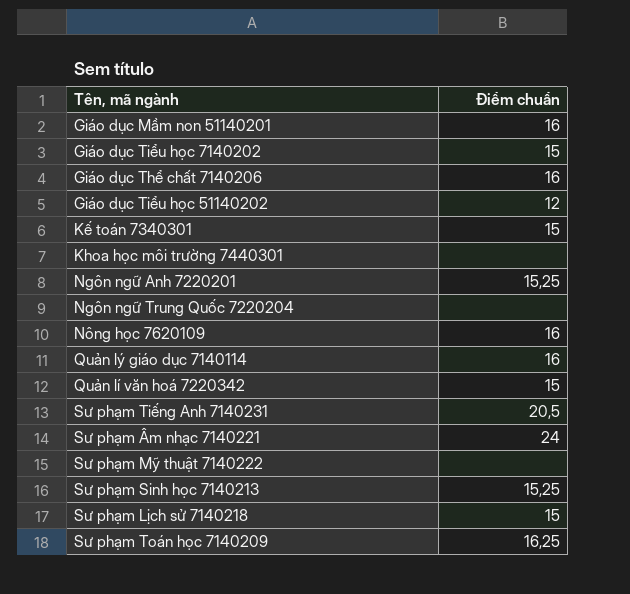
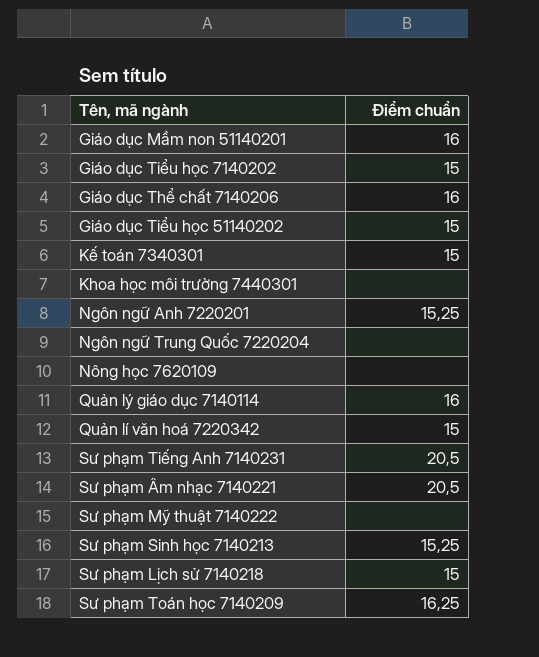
Giáo dục Tiểu học 51140202 | Điểm chuẩn: 12 -> 15
Nông học 7620109 | Điểm chuẩn: 16 -> none
Sư phạm Âm nhạc 7140221 | Điểm chuẩn: 24 -> 20,5

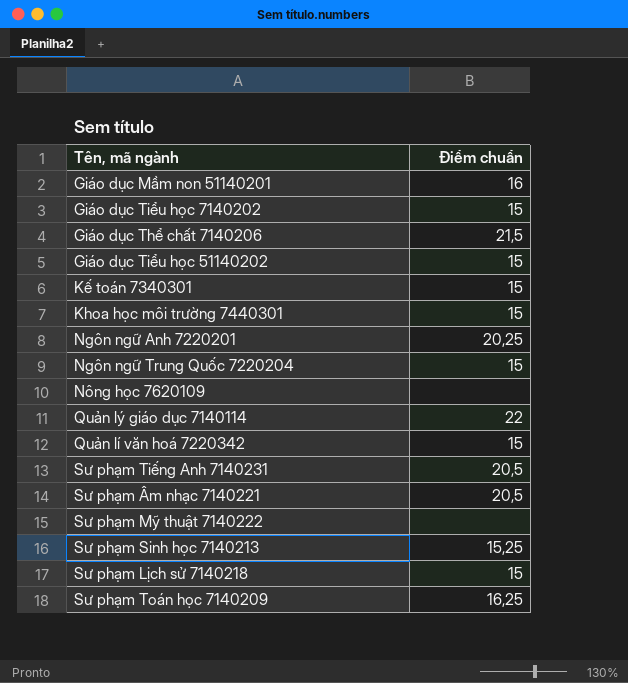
Giáo dục Thể chất 7140206 | Điểm chuẩn: 16 -> 21,5
Khoa học môi trường 7440301 | Điểm chuẩn: none -> 15
Ngôn ngữ Anh 7220201 | Điểm chuẩn: 15,25 -> 20,25
Ngôn ngữ Trung Quốc 7220204 | Điểm chuẩn: none -> 15
Quản lý giáo dục 7140114 | Điểm chuẩn: 16 -> 22

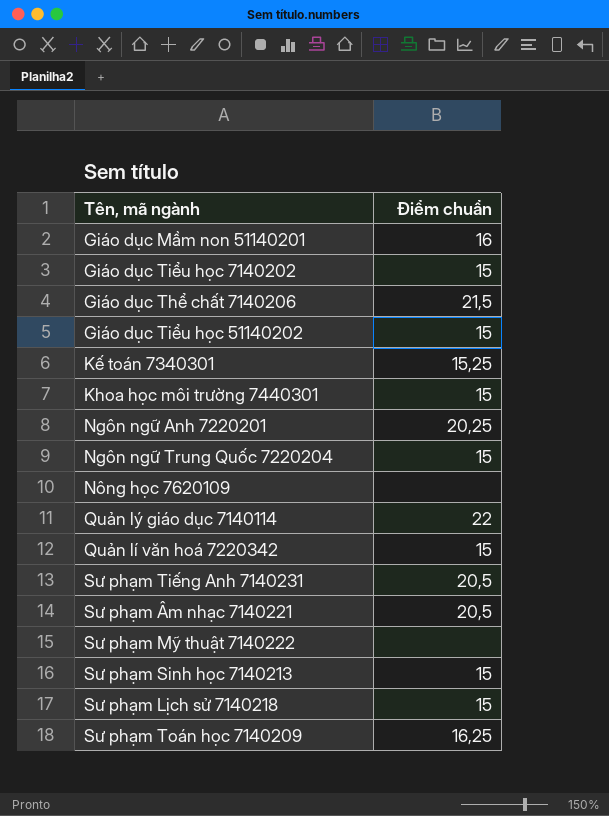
Kế toán 7340301 | Điểm chuẩn: 15 -> 15,25
Sư phạm Sinh học 7140213 | Điểm chuẩn: 15,25 -> 15

